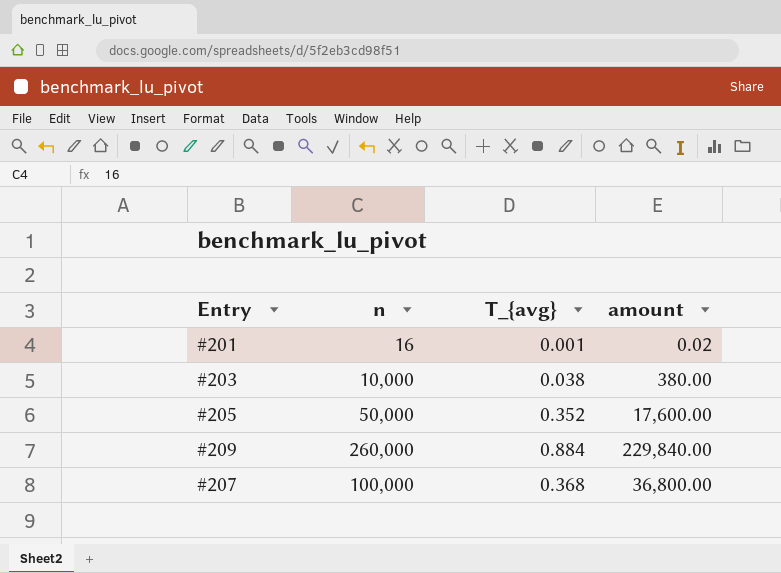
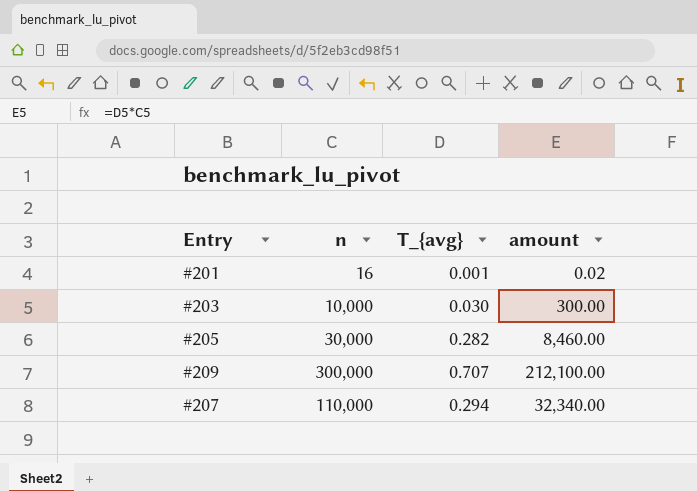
#203 | T_{avg}: 0.038 -> 0.030
#203 | amount: 380.00 -> 300.00
#205 | n: 50,000 -> 30,000
#205 | T_{avg}: 0.352 -> 0.282
#205 | amount: 17,600.00 -> 8,460.00
#209 | n: 260,000 -> 300,000
#209 | T_{avg}: 0.884 -> 0.707
#209 | amount: 229,840.00 -> 212,100.00
#207 | n: 100,000 -> 110,000
#207 | T_{avg}: 0.368 -> 0.294
#207 | amount: 36,800.00 -> 32,340.00

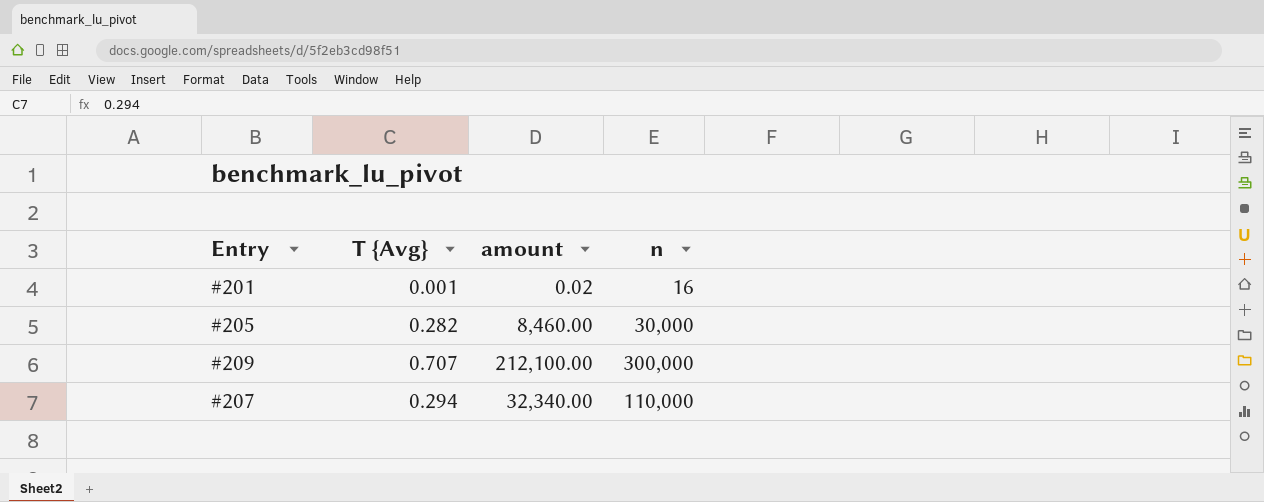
column name: T_{avg} -> T {Avg}
column n | position: 2 -> 4
row #203: 10,000 | 0.030 | 300.00 -> none

